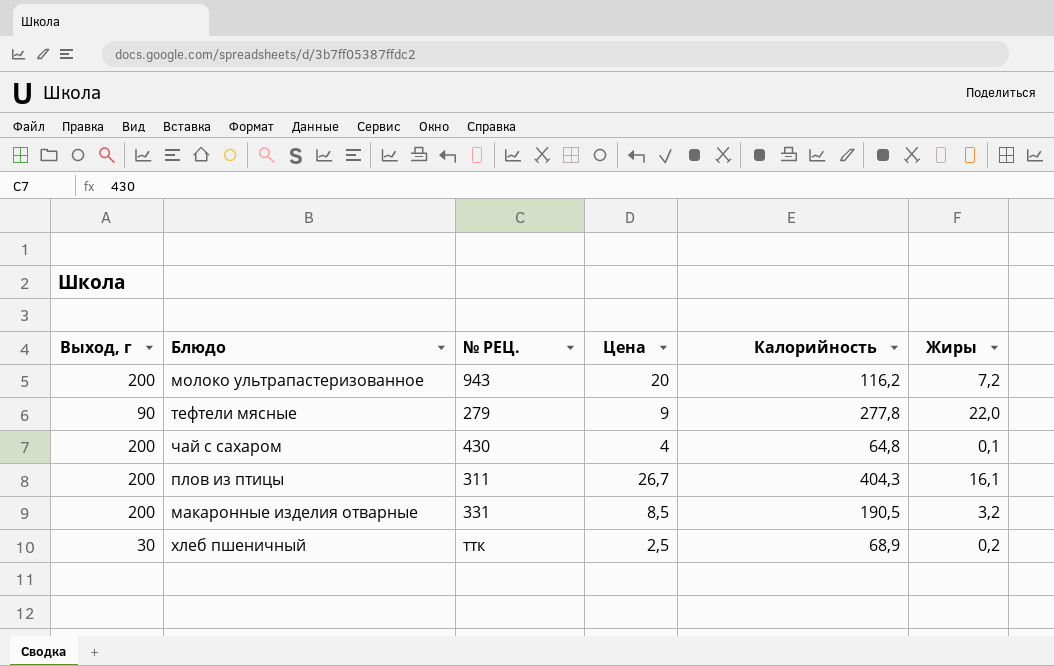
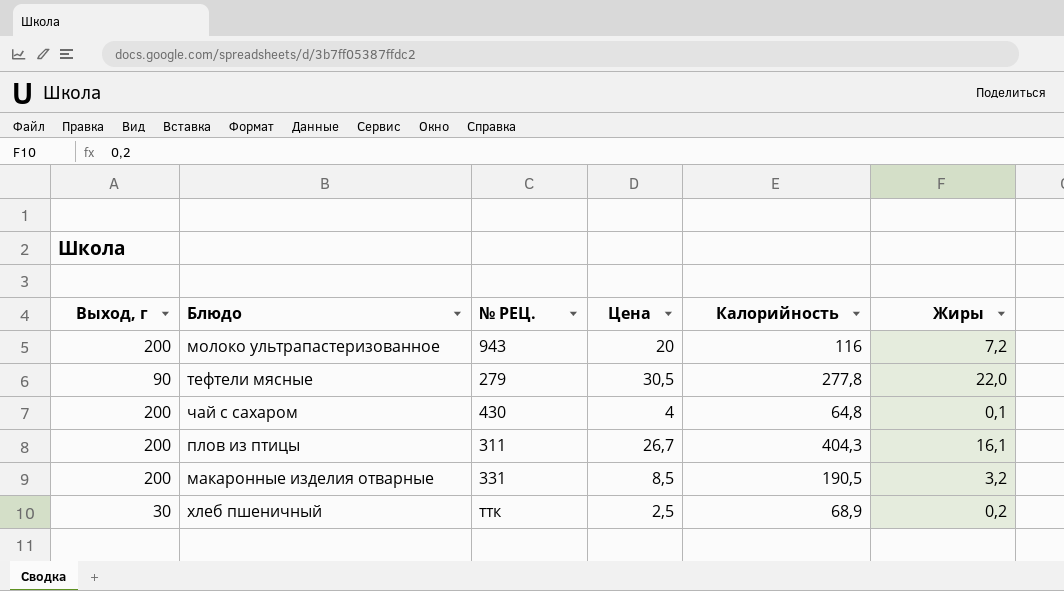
молоко ультрапастеризованное | Калорийность: 116,2 -> 116
тефтели мясные | Цена: 9 -> 30,5

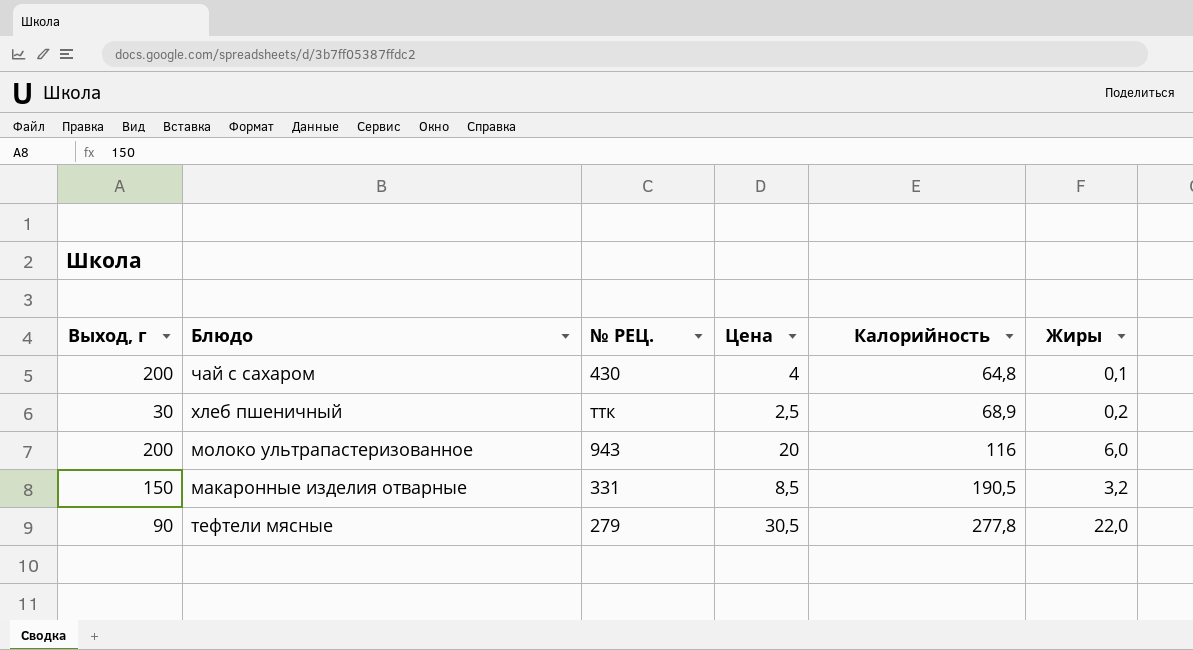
row order: none -> Калорийность ascending
row плов из птицы: 200 | 311 | 26,7 | 404,3 | 16,1 -> none
молоко ультрапастеризованное | Жиры: 7,2 -> 6,0
макаронные изделия отварные | Выход, г: 200 -> 150

